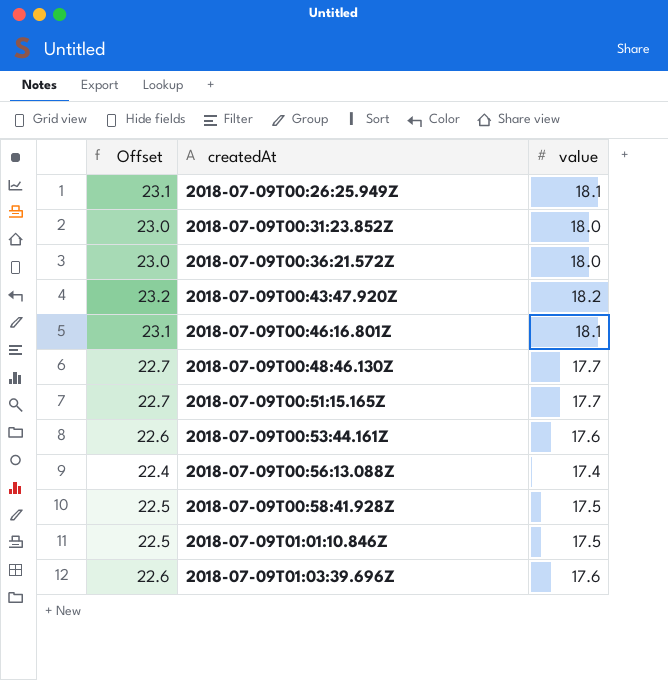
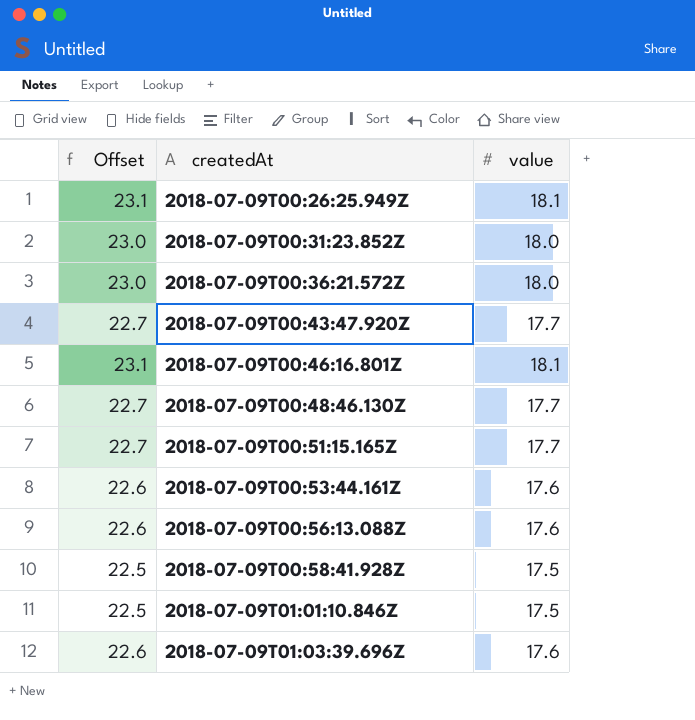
2018-07-09T00:43:47.920Z | Offset: 23.2 -> 22.7
2018-07-09T00:43:47.920Z | value: 18.2 -> 17.7
2018-07-09T00:56:13.088Z | Offset: 22.4 -> 22.6
2018-07-09T00:56:13.088Z | value: 17.4 -> 17.6

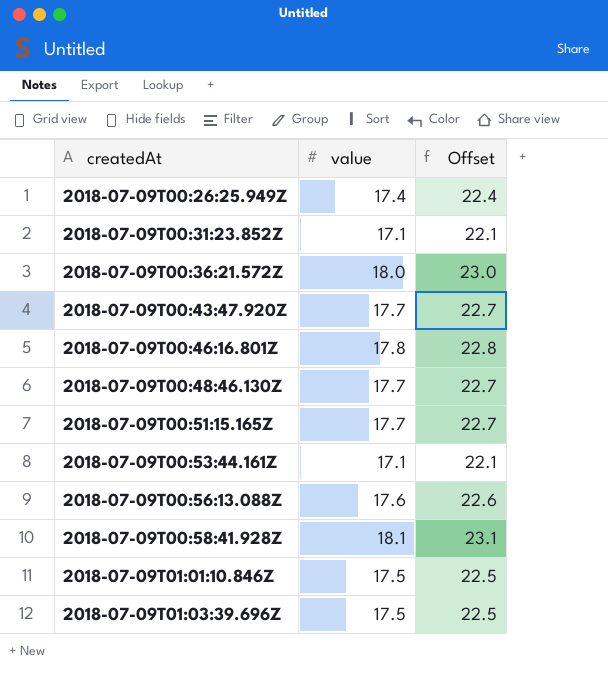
column Offset | position: 1 -> 3
2018-07-09T00:26:25.949Z | value: 18.1 -> 17.4
2018-07-09T00:26:25.949Z | Offset: 23.1 -> 22.4
2018-07-09T00:31:23.852Z | value: 18.0 -> 17.1
2018-07-09T00:31:23.852Z | Offset: 23.0 -> 22.1
2018-07-09T00:46:16.801Z | value: 18.1 -> 17.8
2018-07-09T00:46:16.801Z | Offset: 23.1 -> 22.8
2018-07-09T00:53:44.161Z | value: 17.6 -> 17.1
2018-07-09T00:53:44.161Z | Offset: 22.6 -> 22.1
2018-07-09T00:58:41.928Z | value: 17.5 -> 18.1
2018-07-09T00:58:41.928Z | Offset: 22.5 -> 23.1
2018-07-09T01:03:39.696Z | value: 17.6 -> 17.5
2018-07-09T01:03:39.696Z | Offset: 22.6 -> 22.5

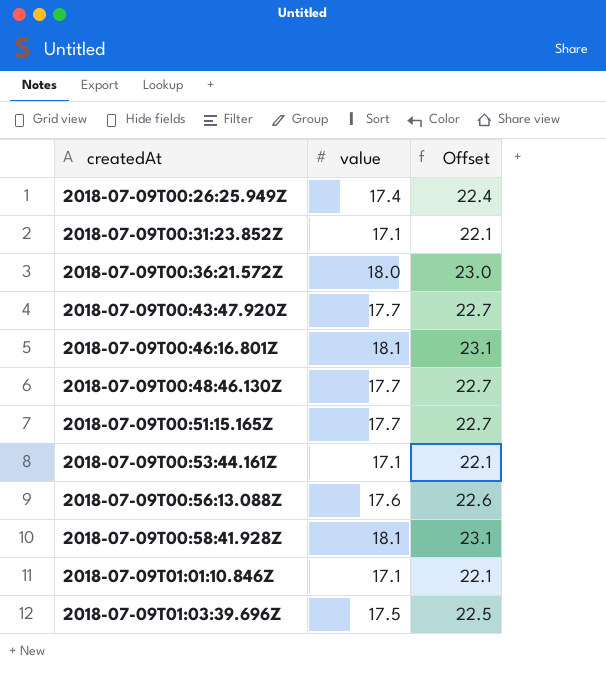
2018-07-09T00:46:16.801Z | value: 17.8 -> 18.1
2018-07-09T00:46:16.801Z | Offset: 22.8 -> 23.1
2018-07-09T01:01:10.846Z | value: 17.5 -> 17.1
2018-07-09T01:01:10.846Z | Offset: 22.5 -> 22.1

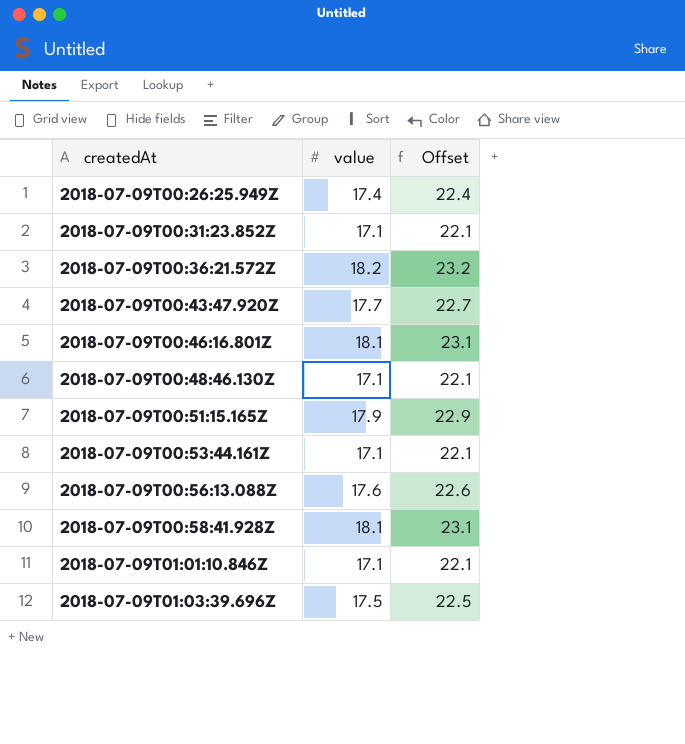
2018-07-09T00:36:21.572Z | value: 18.0 -> 18.2
2018-07-09T00:36:21.572Z | Offset: 23.0 -> 23.2
2018-07-09T00:48:46.130Z | value: 17.7 -> 17.1
2018-07-09T00:48:46.130Z | Offset: 22.7 -> 22.1
2018-07-09T00:51:15.165Z | value: 17.7 -> 17.9
2018-07-09T00:51:15.165Z | Offset: 22.7 -> 22.9

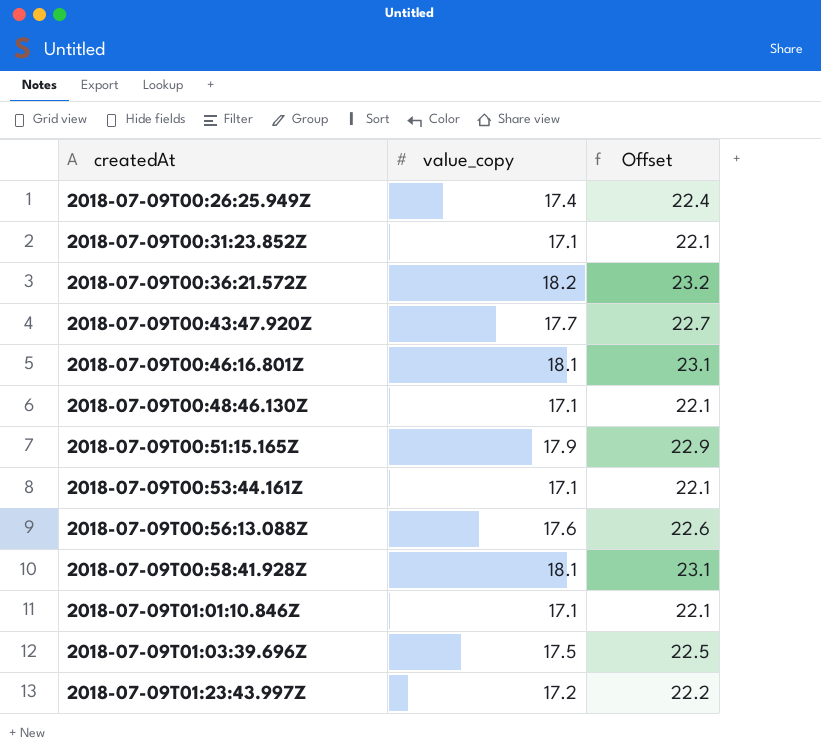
column name: value -> value_copy
row 2018-07-09T01:23:43.997Z: none -> 17.2 | 22.2

